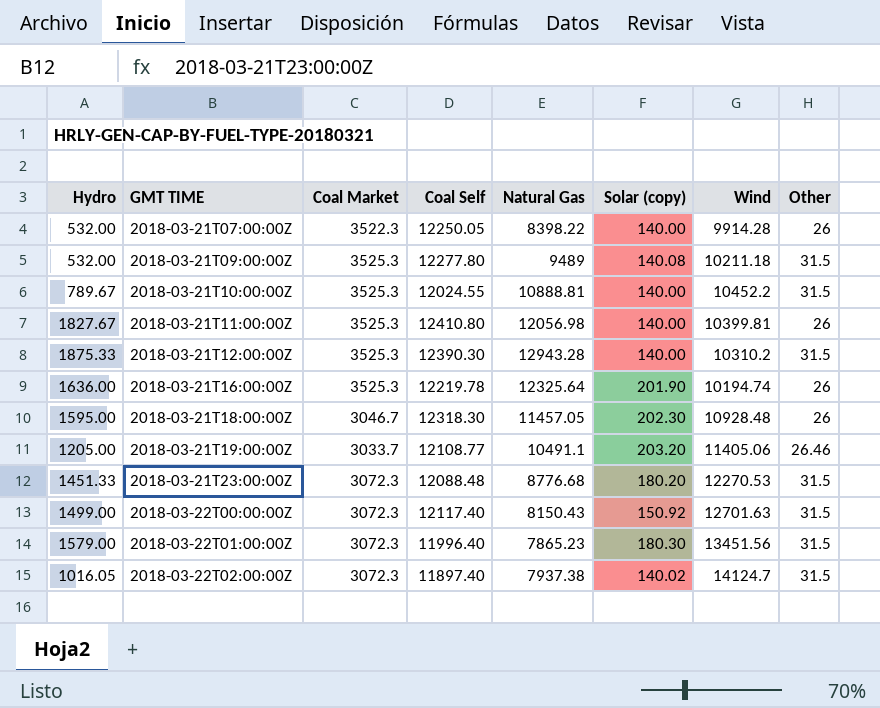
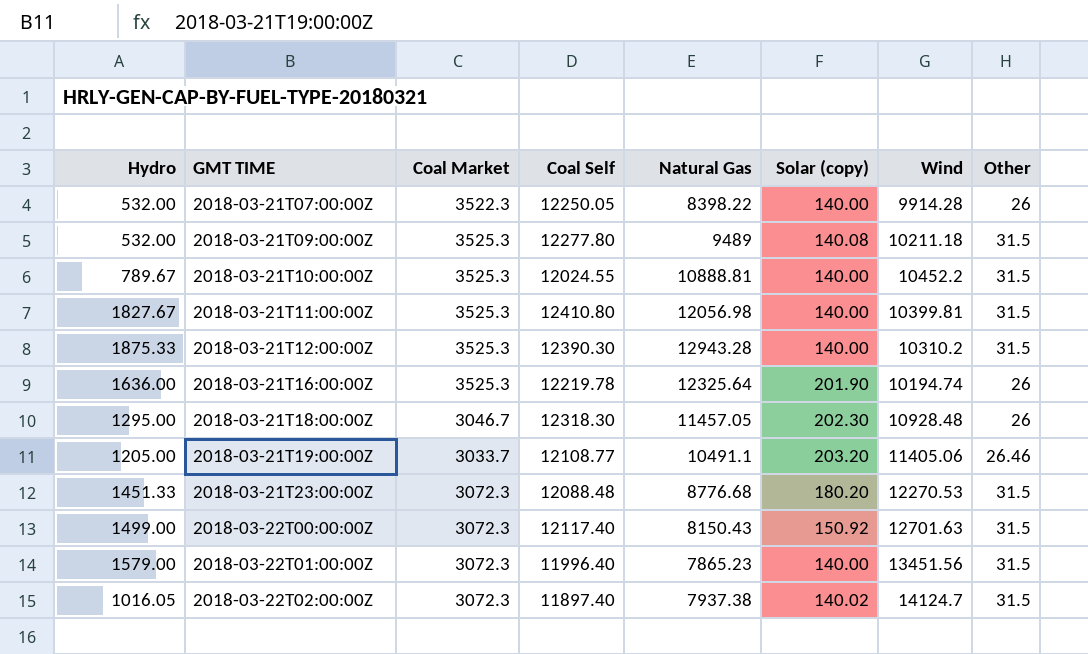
2018-03-21T11:00:00Z | Other: 26 -> 31.5
2018-03-21T18:00:00Z | Hydro: 1595.00 -> 1295.00
2018-03-22T01:00:00Z | Solar (copy): 180.30 -> 140.00

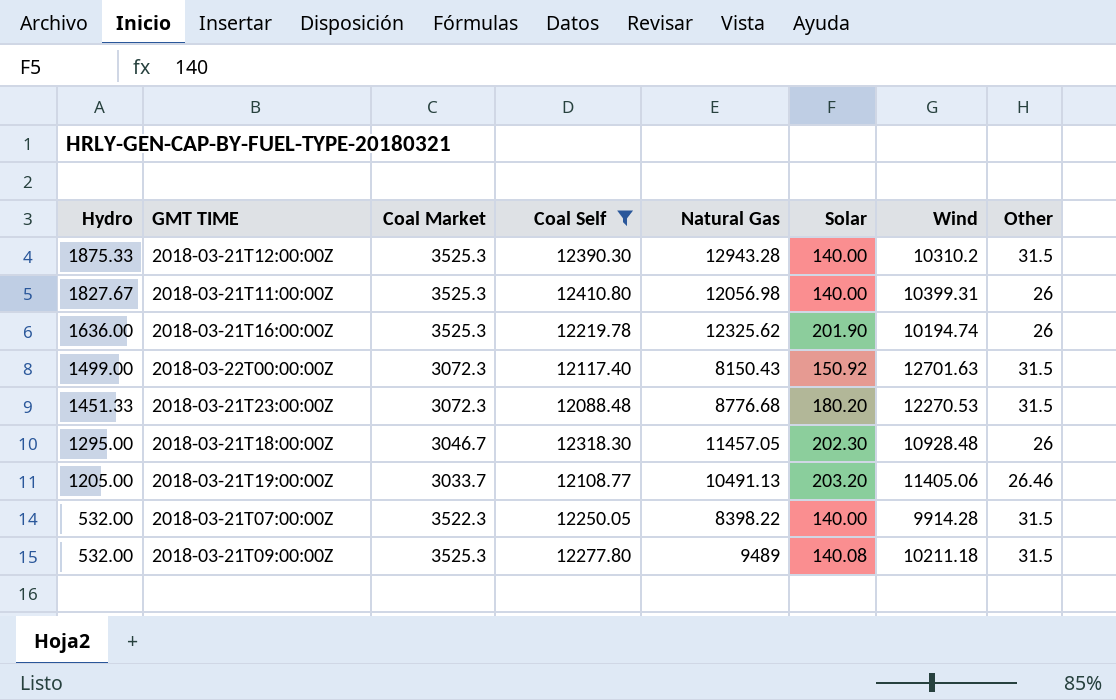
filter: none -> Coal Self >= 12088.48
row order: GMT TIME ascending -> Hydro descending
column name: Solar (copy) -> Solar
2018-03-21T11:00:00Z | Wind: 10399.81 -> 10399.31
2018-03-21T11:00:00Z | Other: 31.5 -> 26
2018-03-21T16:00:00Z | Natural Gas: 12325.64 -> 12325.62
2018-03-21T19:00:00Z | Natural Gas: 10491.1 -> 10491.13
2018-03-21T07:00:00Z | Other: 26 -> 31.5

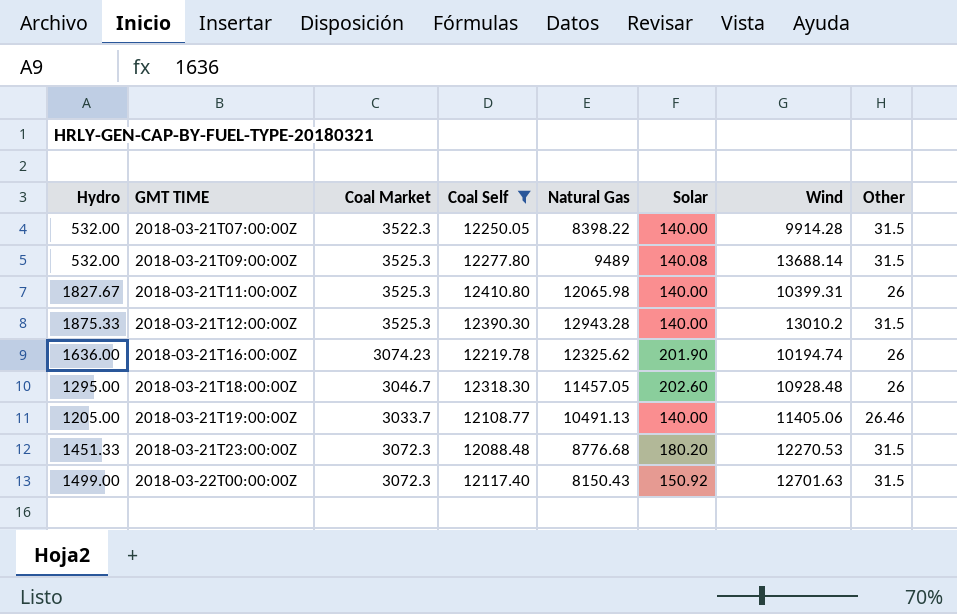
row order: Hydro descending -> GMT TIME ascending
2018-03-21T09:00:00Z | Wind: 10211.18 -> 13688.14
2018-03-21T11:00:00Z | Natural Gas: 12056.98 -> 12065.98
2018-03-21T12:00:00Z | Wind: 10310.2 -> 13010.2
2018-03-21T16:00:00Z | Coal Market: 3525.3 -> 3074.23
2018-03-21T18:00:00Z | Solar: 202.30 -> 202.60
2018-03-21T19:00:00Z | Solar: 203.20 -> 140.00

